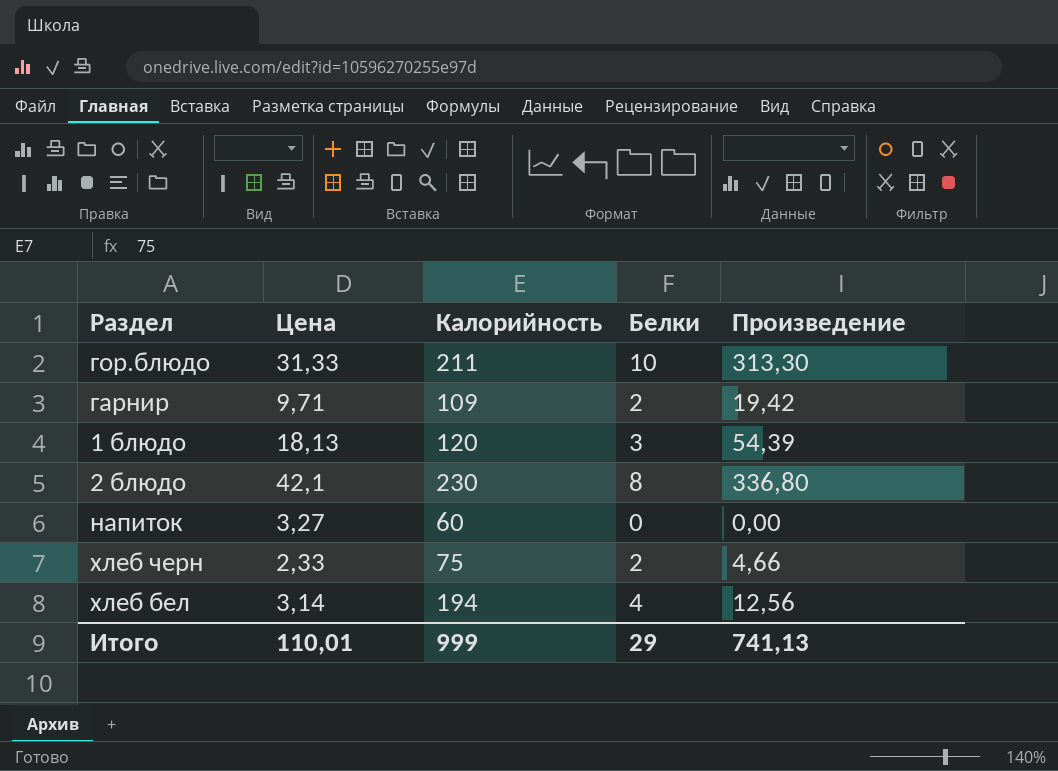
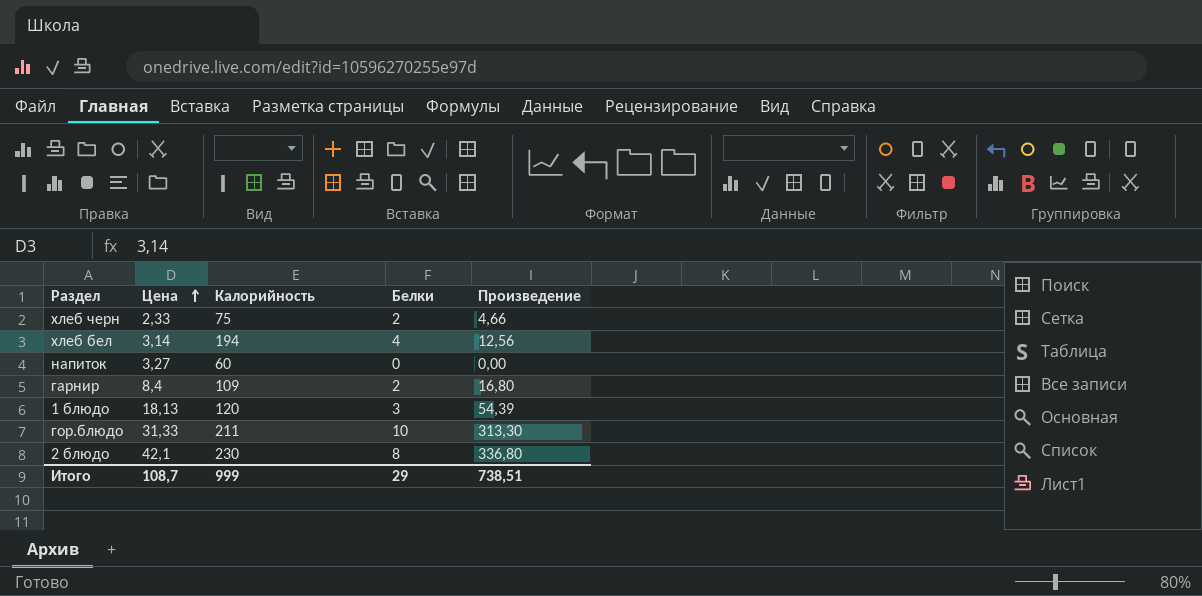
row order: none -> Цена ascending
гарнир | Цена: 9,71 -> 8,4
гарнир | Произведение: 19,42 -> 16,80
Итого | Цена: 110,01 -> 108,7
Итого | Произведение: 741,13 -> 738,51

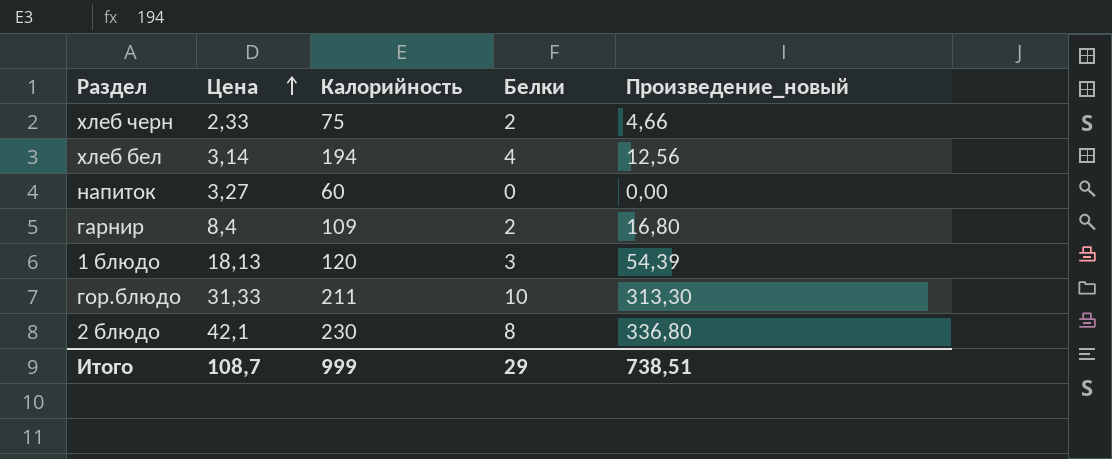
column name: Произведение -> Произведение_новый

